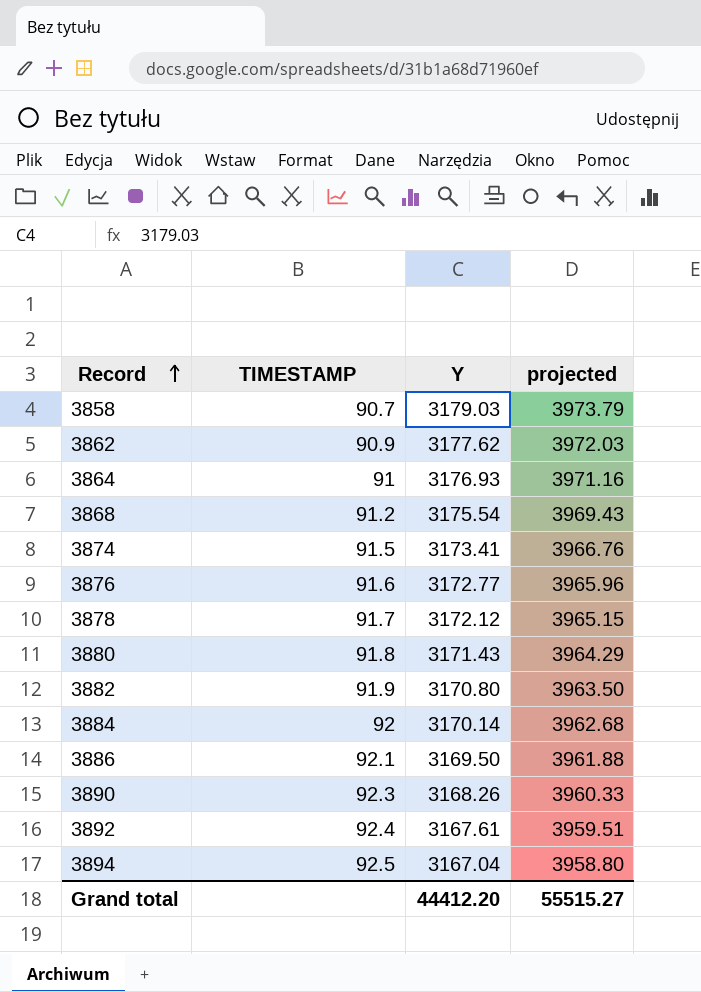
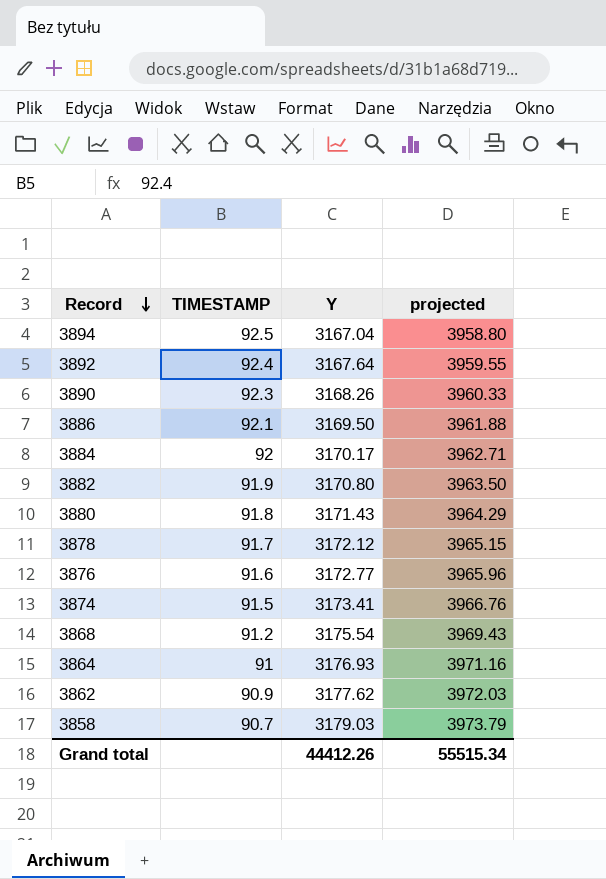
row order: Record ascending -> Record descending
3892 | Y: 3167.61 -> 3167.64
3892 | projected: 3959.51 -> 3959.55
3884 | Y: 3170.14 -> 3170.17
3884 | projected: 3962.68 -> 3962.71
Grand total | Y: 44412.20 -> 44412.26
Grand total | projected: 55515.27 -> 55515.34

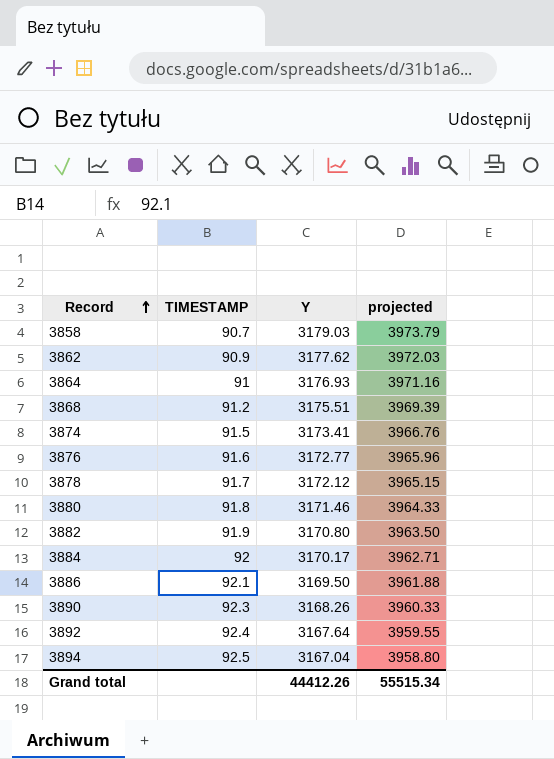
row order: Record descending -> Record ascending
3868 | Y: 3175.54 -> 3175.51
3868 | projected: 3969.43 -> 3969.39
3880 | Y: 3171.43 -> 3171.46
3880 | projected: 3964.29 -> 3964.33

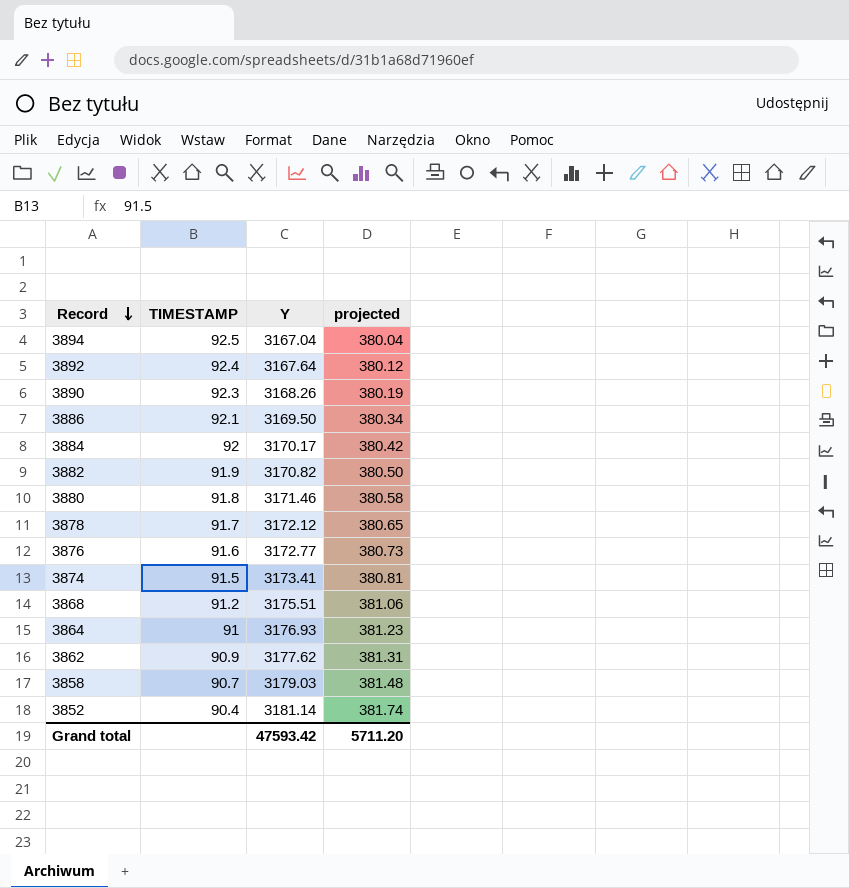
row order: Record ascending -> Record descending
column projected | formula: [Y] * 1.25 -> [Y] * 0.12
3882 | Y: 3170.80 -> 3170.82
row 3852: none -> 90.4 | 3181.14 | 381.74
Grand total | Y: 44412.26 -> 47593.42
Grand total | projected: 55515.34 -> 5711.20

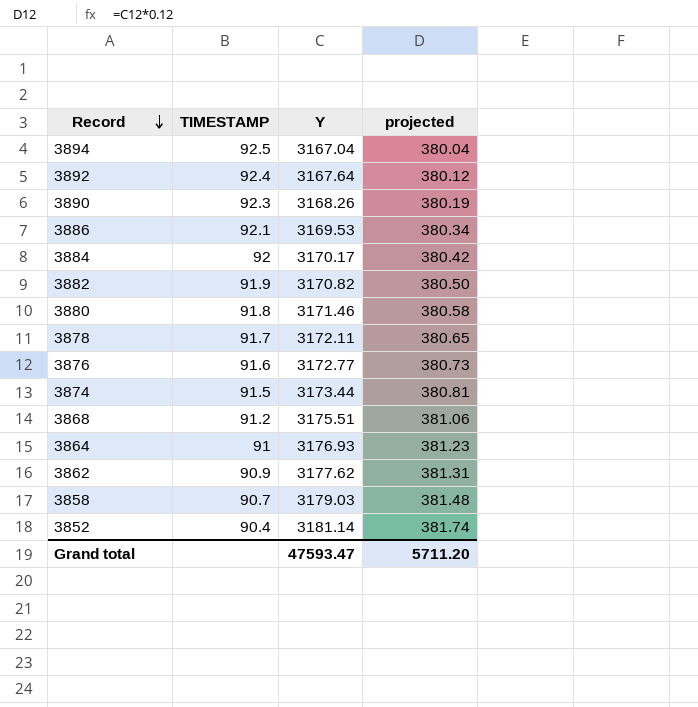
3886 | Y: 3169.50 -> 3169.53
3878 | Y: 3172.12 -> 3172.11
3874 | Y: 3173.41 -> 3173.44
Grand total | Y: 47593.42 -> 47593.47

